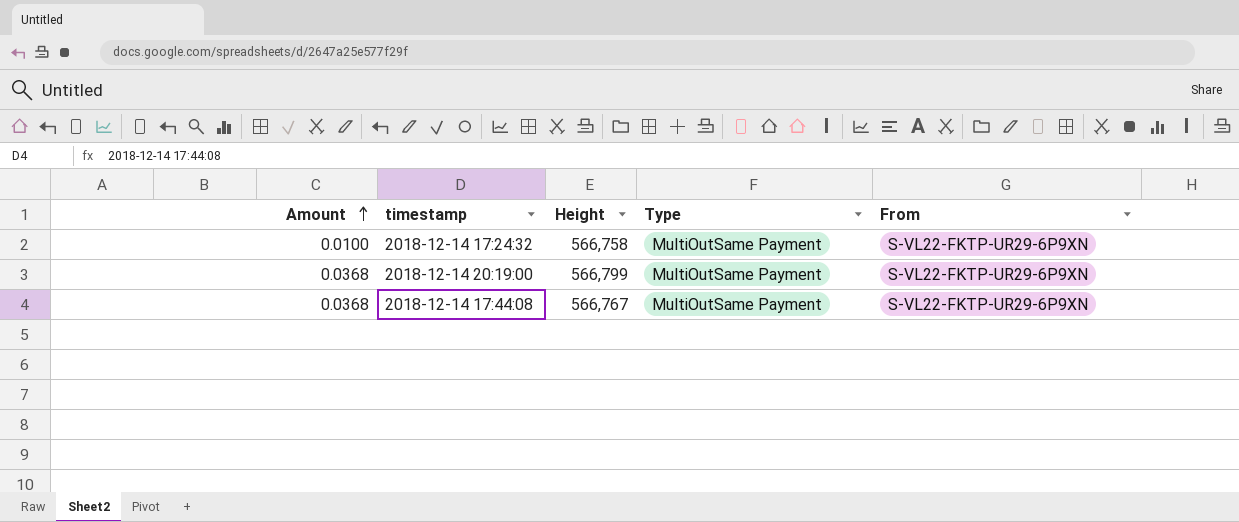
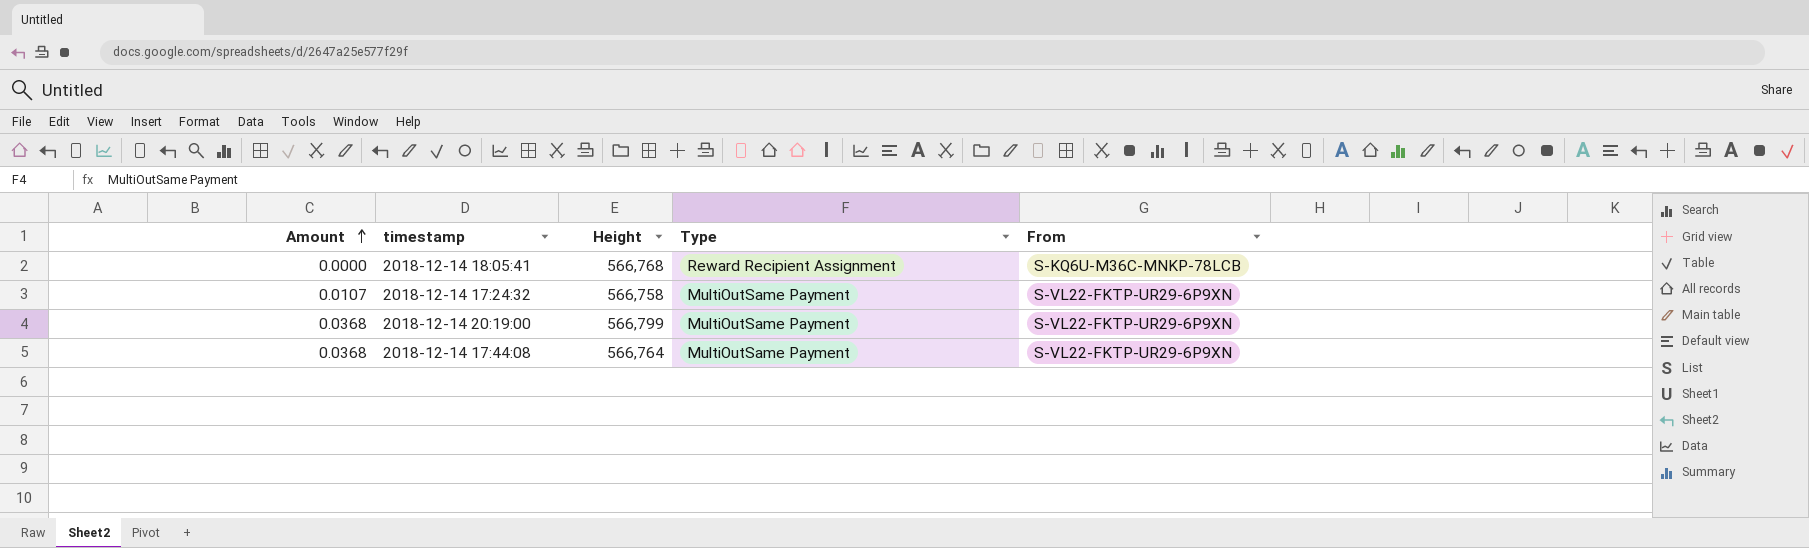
row 2018-12-14 18:05:41: none -> 0.0000 | 566,768 | Reward Recipient Assignment | S-KQ6U-M36C-MNKP-78LCB
2018-12-14 17:24:32 | Amount: 0.0100 -> 0.0107
2018-12-14 17:44:08 | Height: 566,767 -> 566,764

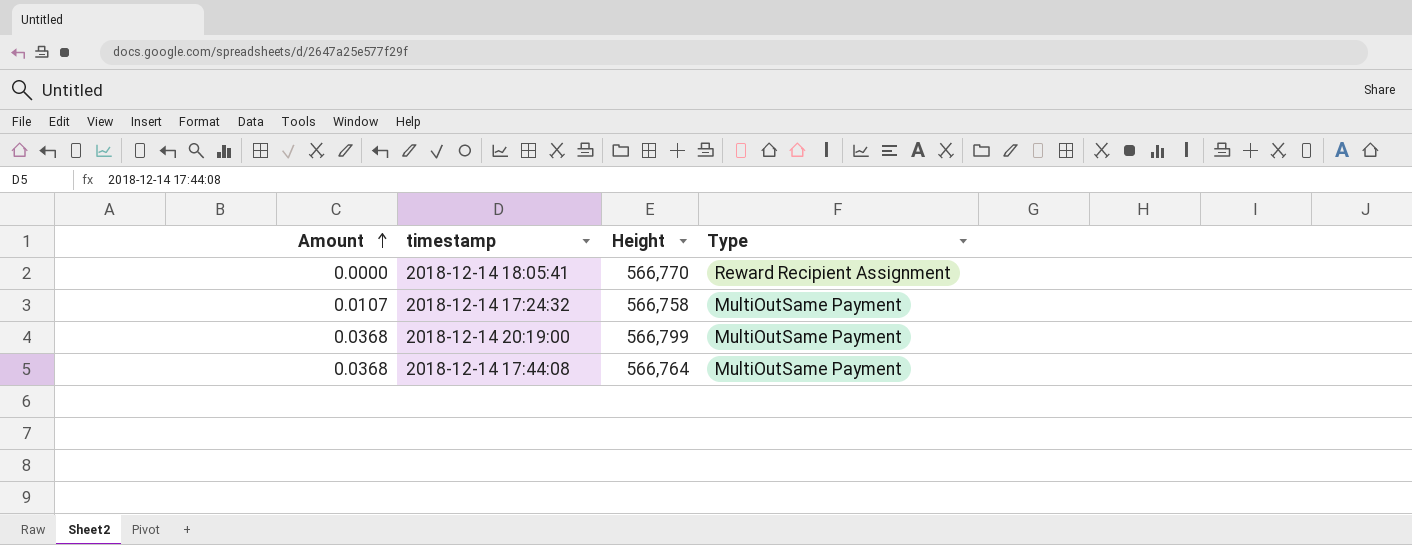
column From | position: 5 -> none
2018-12-14 18:05:41 | Height: 566,768 -> 566,770

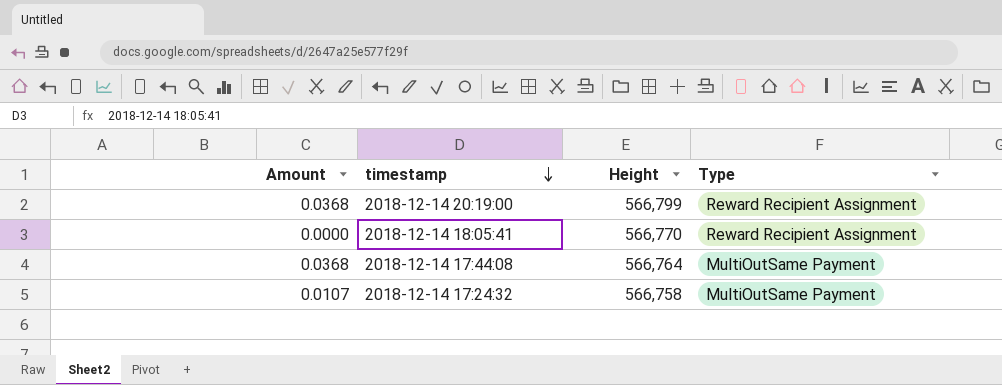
row order: Amount ascending -> timestamp descending
2018-12-14 20:19:00 | Type: MultiOutSame Payment -> Reward Recipient Assignment

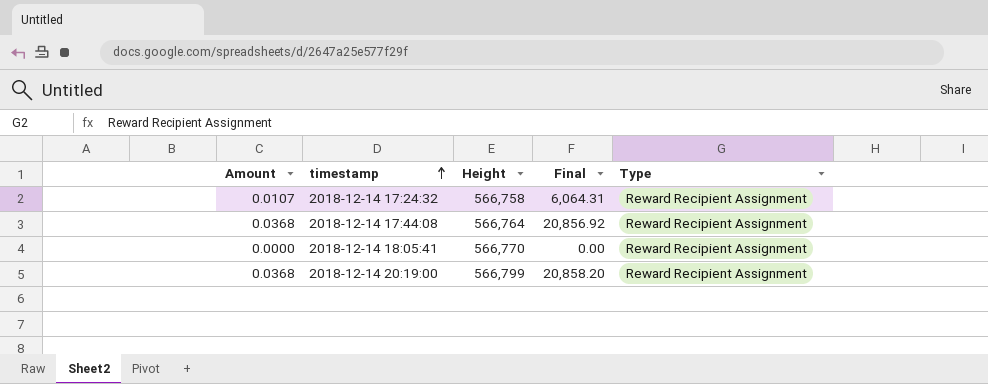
row order: timestamp descending -> timestamp ascending
column Final | formula: none -> [Amount] * [Height]
2018-12-14 17:24:32 | Type: MultiOutSame Payment -> Reward Recipient Assignment
2018-12-14 17:44:08 | Type: MultiOutSame Payment -> Reward Recipient Assignment

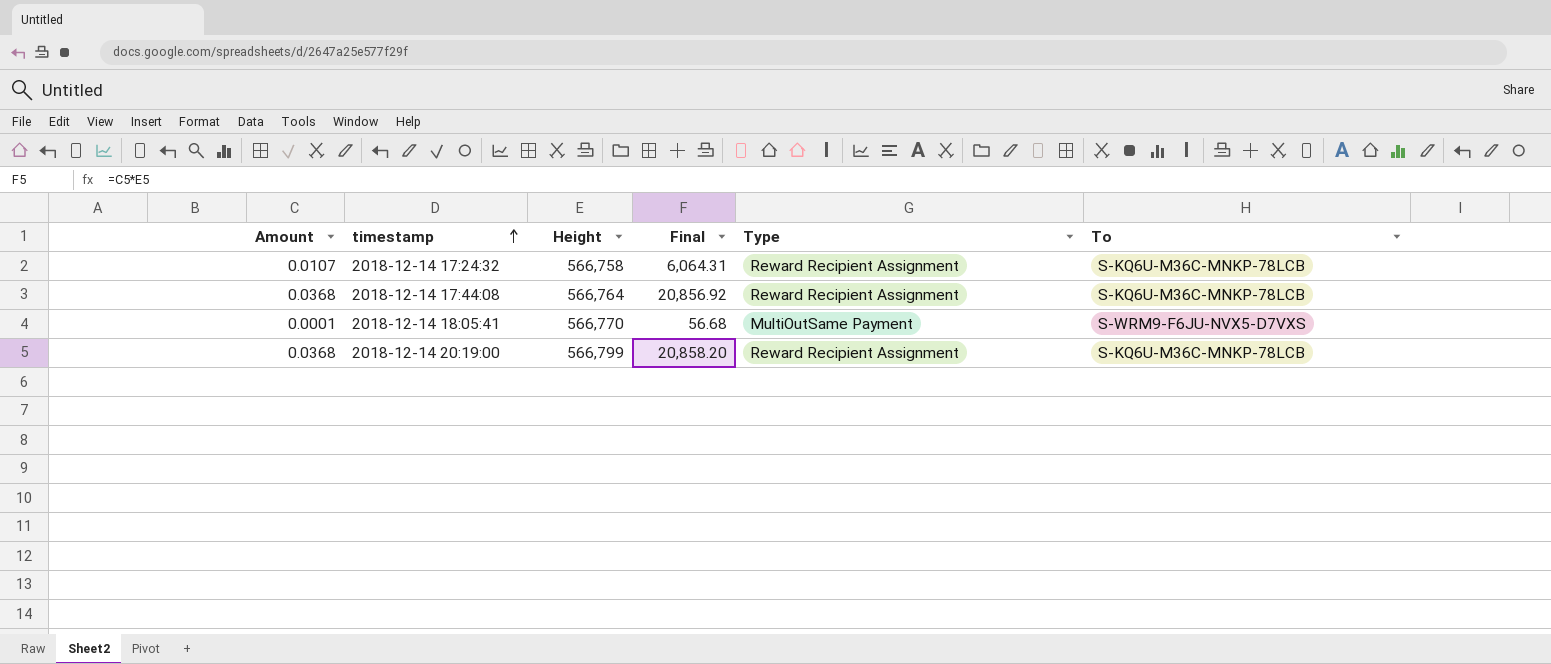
column To | position: none -> 6
2018-12-14 18:05:41 | Amount: 0.0000 -> 0.0001
2018-12-14 18:05:41 | Final: 0.00 -> 56.68
2018-12-14 18:05:41 | Type: Reward Recipient Assignment -> MultiOutSame Payment

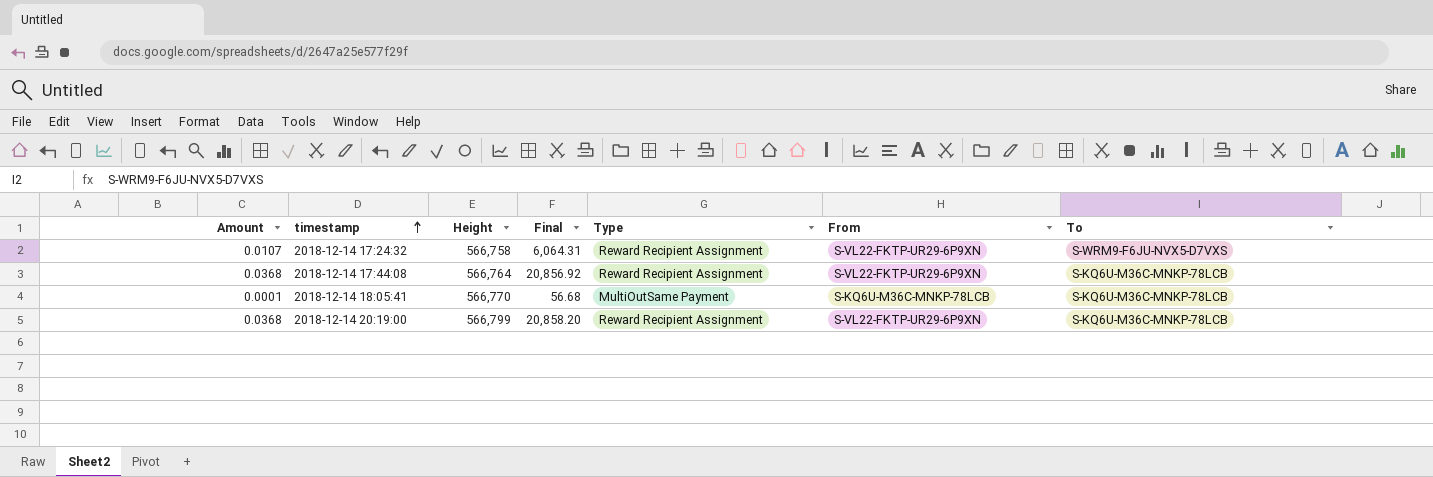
column From | position: none -> 6
2018-12-14 17:24:32 | To: S-KQ6U-M36C-MNKP-78LCB -> S-WRM9-F6JU-NVX5-D7VXS
2018-12-14 18:05:41 | To: S-WRM9-F6JU-NVX5-D7VXS -> S-KQ6U-M36C-MNKP-78LCB

